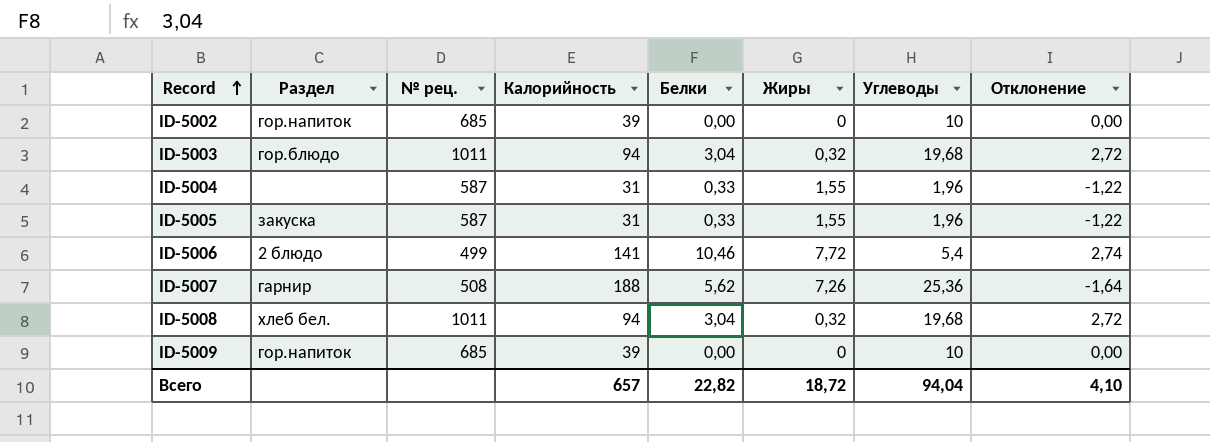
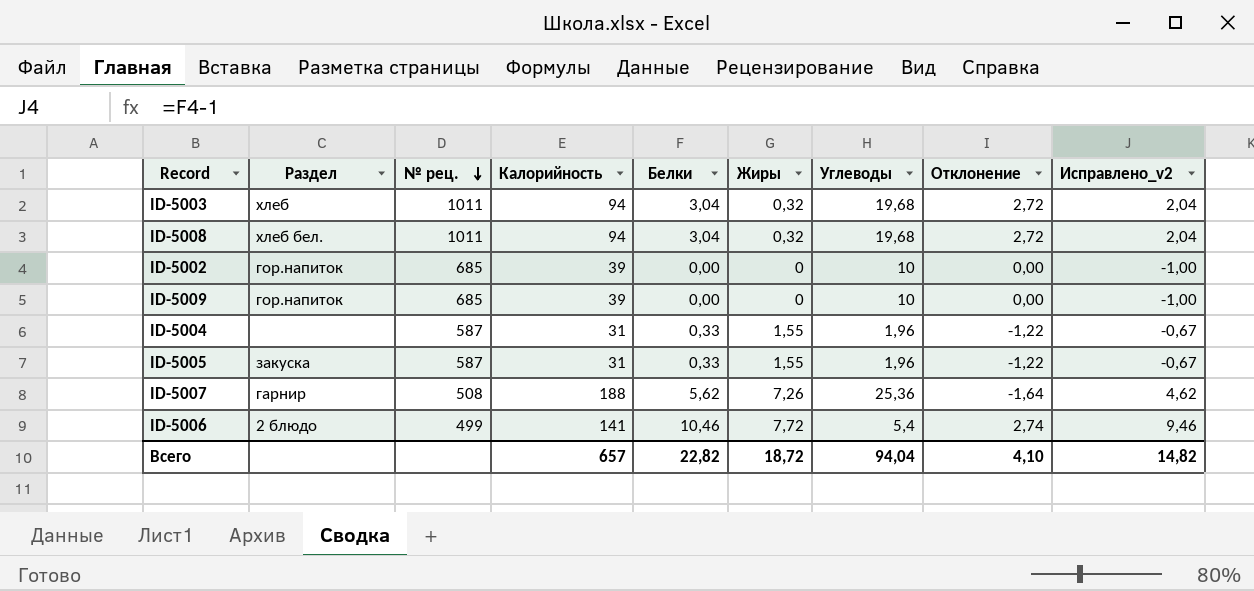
row order: Record ascending -> № рец. descending
column Исправлено_v2 | formula: none -> [Белки] - 1
ID-5003 | Раздел: гор.блюдо -> хлеб

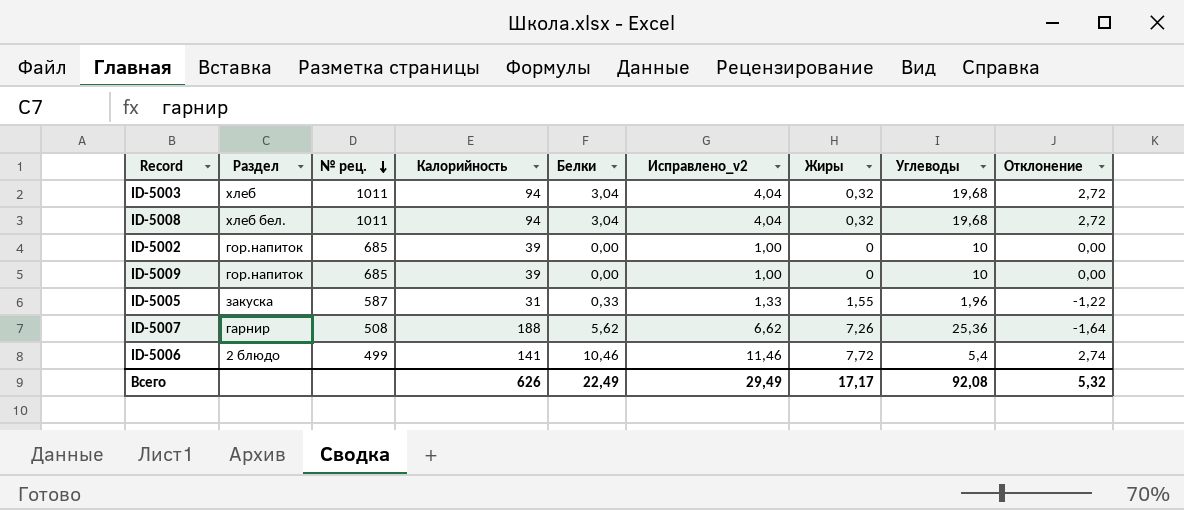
column Исправлено_v2 | formula: [Белки] - 1 -> [Белки] + 1
column Исправлено_v2 | position: 9 -> 6
row ID-5004: none | 587 | 31 | 0,33 | 1,55 | 1,96 | -1,22 | -0,67 -> none
Всего | Калорийность: 657 -> 626
Всего | Белки: 22,82 -> 22,49
Всего | Исправлено_v2: 14,82 -> 29,49
Всего | Жиры: 18,72 -> 17,17
Всего | Углеводы: 94,04 -> 92,08
Всего | Отклонение: 4,10 -> 5,32

